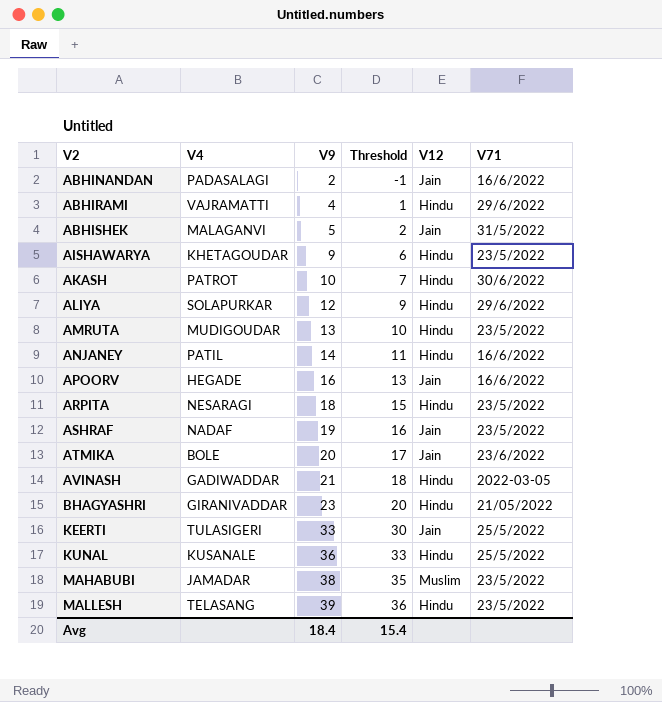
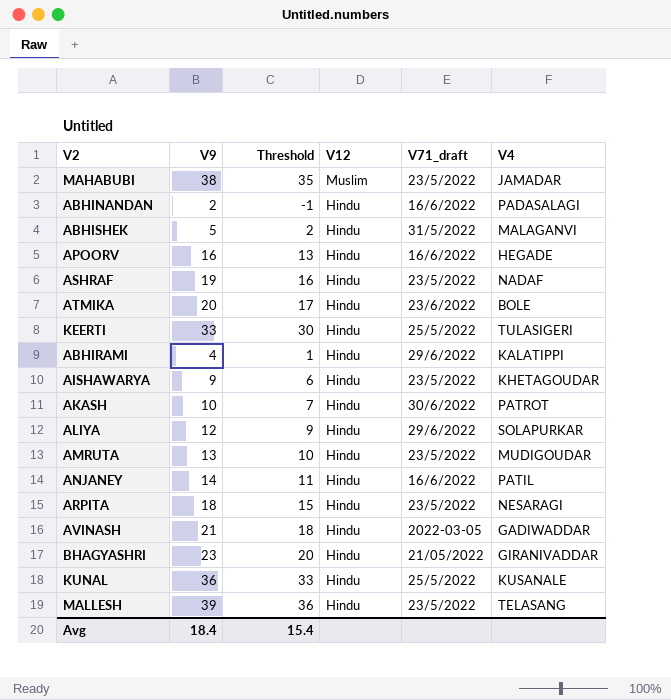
row order: V2 ascending -> V12 descending
column name: V71 -> V71_draft
column V4 | position: 2 -> 6
ABHINANDAN | V12: Jain -> Hindu
ABHISHEK | V12: Jain -> Hindu
APOORV | V12: Jain -> Hindu
ASHRAF | V12: Jain -> Hindu
ATMIKA | V12: Jain -> Hindu
KEERTI | V12: Jain -> Hindu
ABHIRAMI | V4: VAJRAMATTI -> KALATIPPI

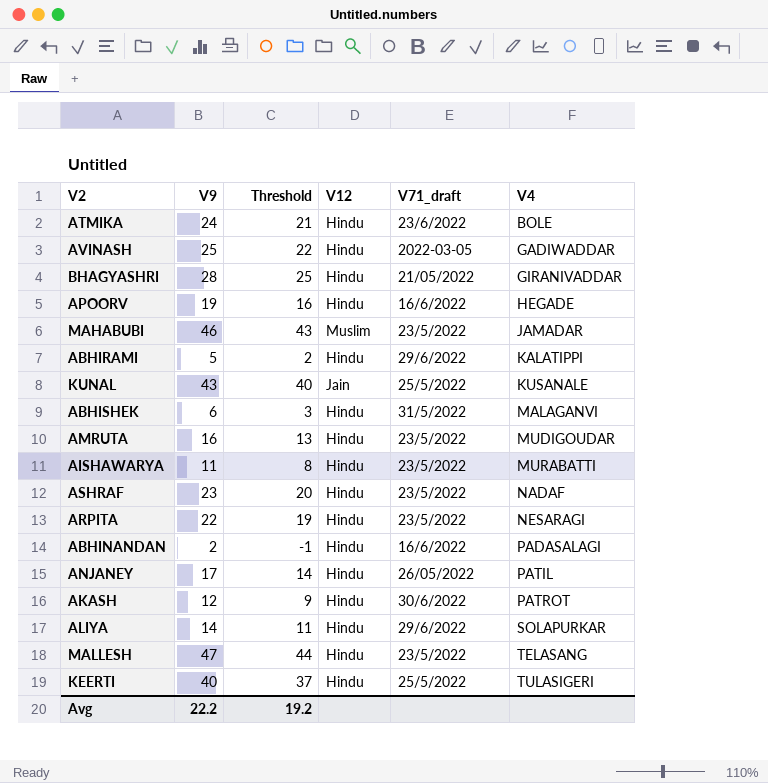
row order: V12 descending -> V4 ascending
ATMIKA | V9: 20 -> 24
ATMIKA | Threshold: 17 -> 21
AVINASH | V9: 21 -> 25
AVINASH | Threshold: 18 -> 22
BHAGYASHRI | V9: 23 -> 28
BHAGYASHRI | Threshold: 20 -> 25
APOORV | V9: 16 -> 19
APOORV | Threshold: 13 -> 16
MAHABUBI | V9: 38 -> 46
MAHABUBI | Threshold: 35 -> 43
ABHIRAMI | V9: 4 -> 5
ABHIRAMI | Threshold: 1 -> 2
KUNAL | V9: 36 -> 43
KUNAL | Threshold: 33 -> 40
KUNAL | V12: Hindu -> Jain
ABHISHEK | V9: 5 -> 6
ABHISHEK | Threshold: 2 -> 3
AMRUTA | V9: 13 -> 16
AMRUTA | Threshold: 10 -> 13
AISHAWARYA | V9: 9 -> 11
AISHAWARYA | Threshold: 6 -> 8
AISHAWARYA | V4: KHETAGOUDAR -> MURABATTI
ASHRAF | V9: 19 -> 23
ASHRAF | Threshold: 16 -> 20
ARPITA | V9: 18 -> 22
ARPITA | Threshold: 15 -> 19
ANJANEY | V9: 14 -> 17
ANJANEY | Threshold: 11 -> 14
ANJANEY | V71_draft: 16/6/2022 -> 26/05/2022
AKASH | V9: 10 -> 12
AKASH | Threshold: 7 -> 9
ALIYA | V9: 12 -> 14
ALIYA | Threshold: 9 -> 11
MALLESH | V9: 39 -> 47
MALLESH | Threshold: 36 -> 44
KEERTI | V9: 33 -> 40
KEERTI | Threshold: 30 -> 37
Avg | V9: 18.4 -> 22.2
Avg | Threshold: 15.4 -> 19.2

